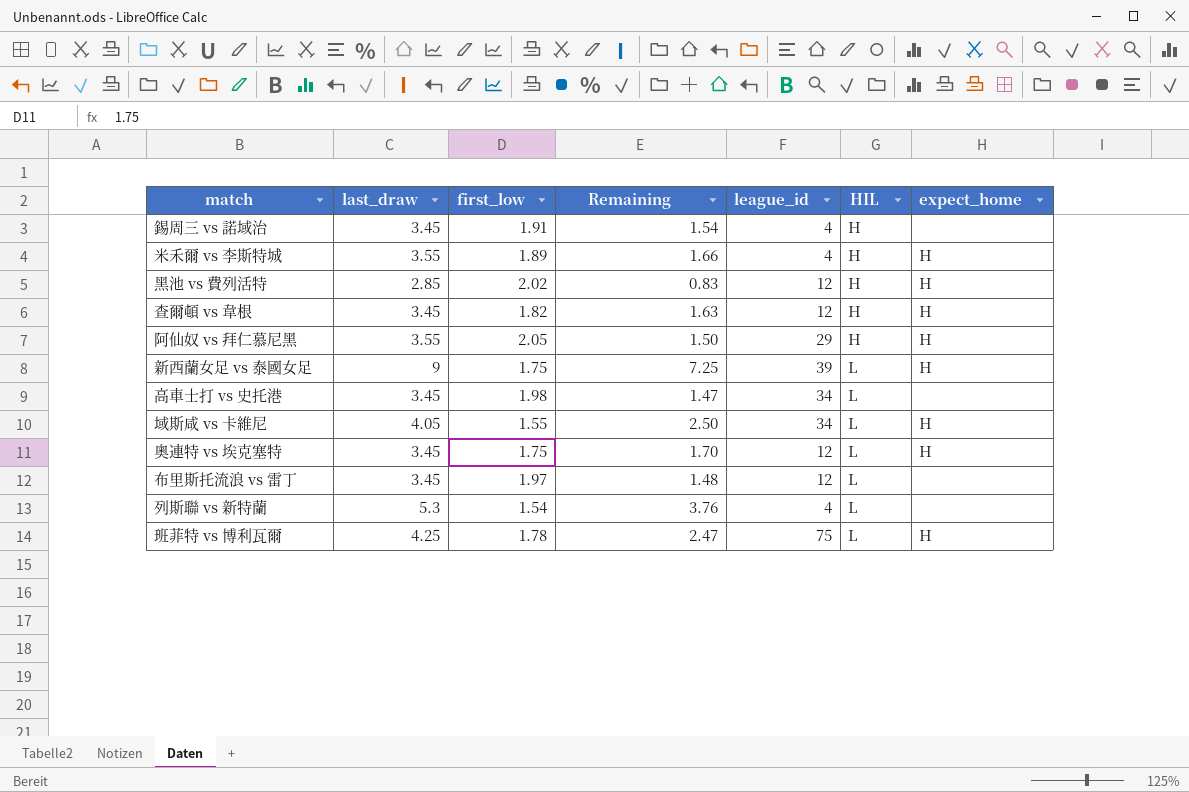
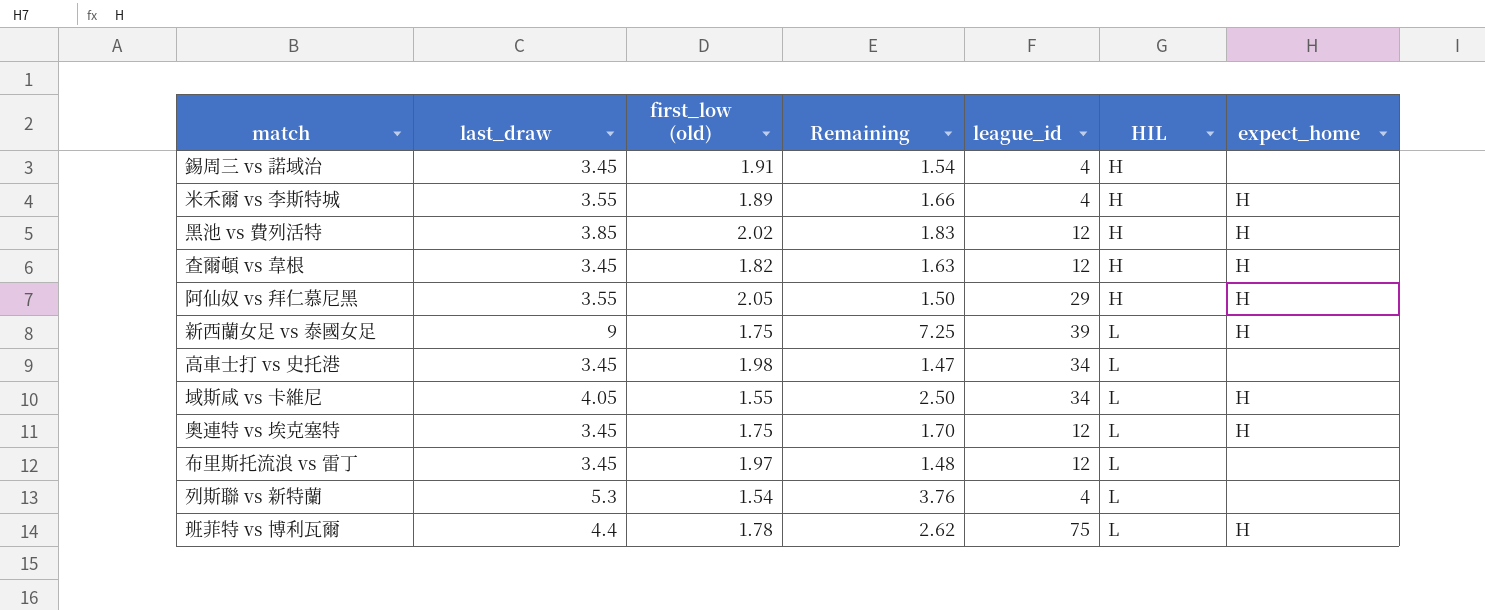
column name: first_low -> first_low (old)
黑池 vs 費列活特 | last_draw: 2.85 -> 3.85
黑池 vs 費列活特 | Remaining: 0.83 -> 1.83
班菲特 vs 博利瓦爾 | last_draw: 4.25 -> 4.4
班菲特 vs 博利瓦爾 | Remaining: 2.47 -> 2.62

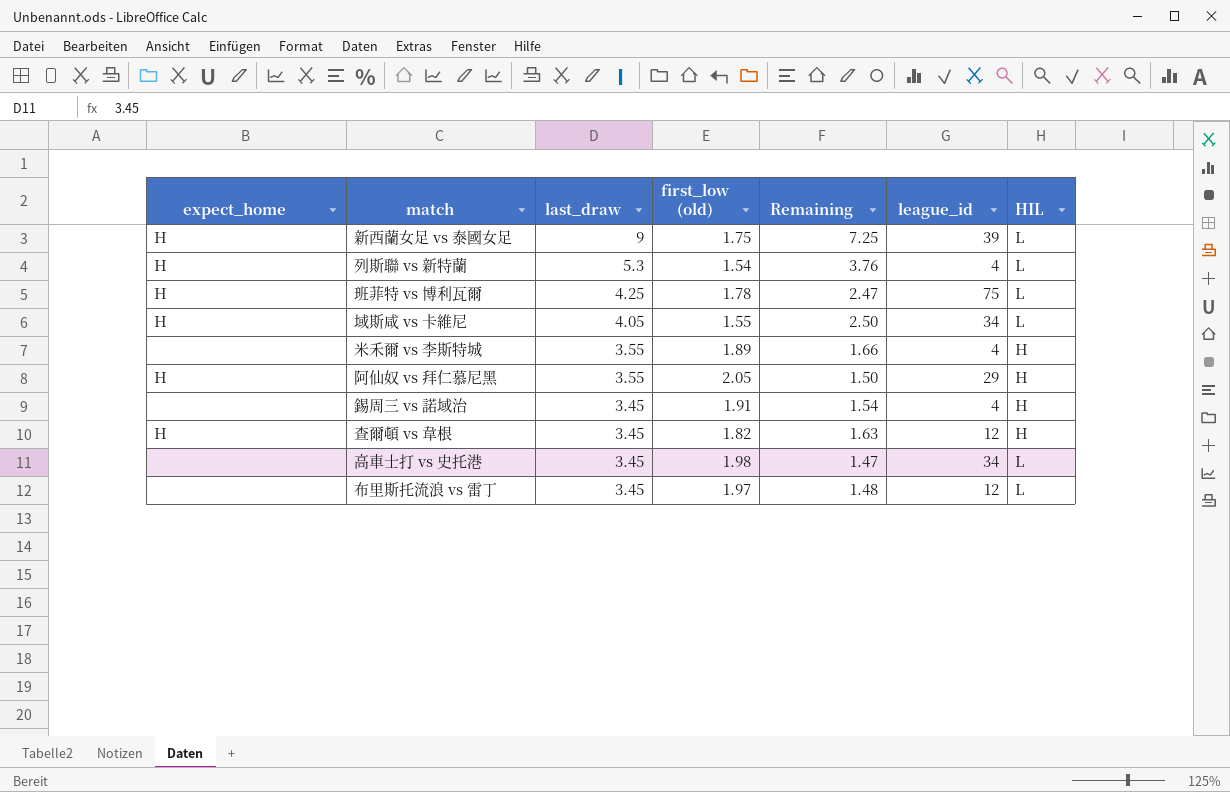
row order: HIL ascending -> last_draw descending
column expect_home | position: 7 -> 1
row 黑池 vs 費列活特: 3.85 | 2.02 | 1.83 | 12 | H | H -> none
row 奧連特 vs 埃克塞特: 3.45 | 1.75 | 1.70 | 12 | L | H -> none
列斯聯 vs 新特蘭 | expect_home: none -> H
班菲特 vs 博利瓦爾 | last_draw: 4.4 -> 4.25
班菲特 vs 博利瓦爾 | Remaining: 2.62 -> 2.47
米禾爾 vs 李斯特城 | expect_home: H -> none

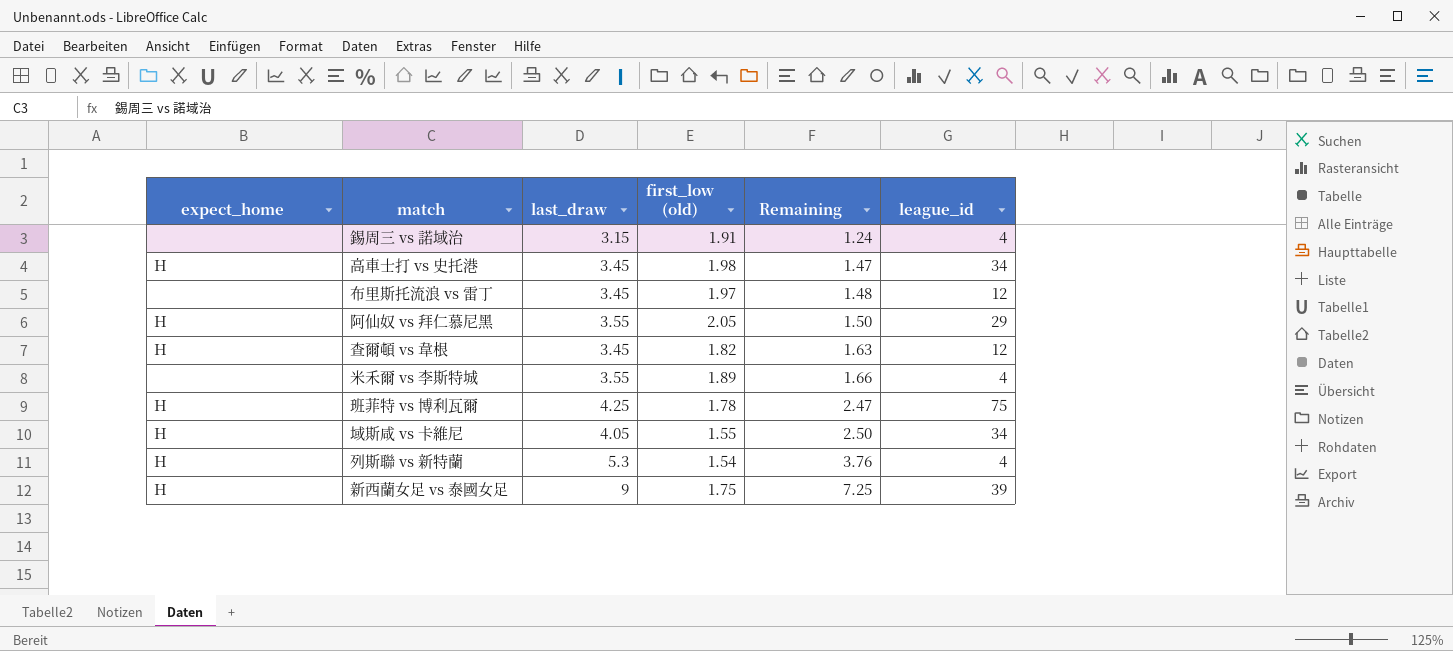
row order: last_draw descending -> Remaining ascending
column HIL | position: 7 -> none
錫周三 vs 諾域治 | last_draw: 3.45 -> 3.15
錫周三 vs 諾域治 | Remaining: 1.54 -> 1.24
高車士打 vs 史托港 | expect_home: none -> H

